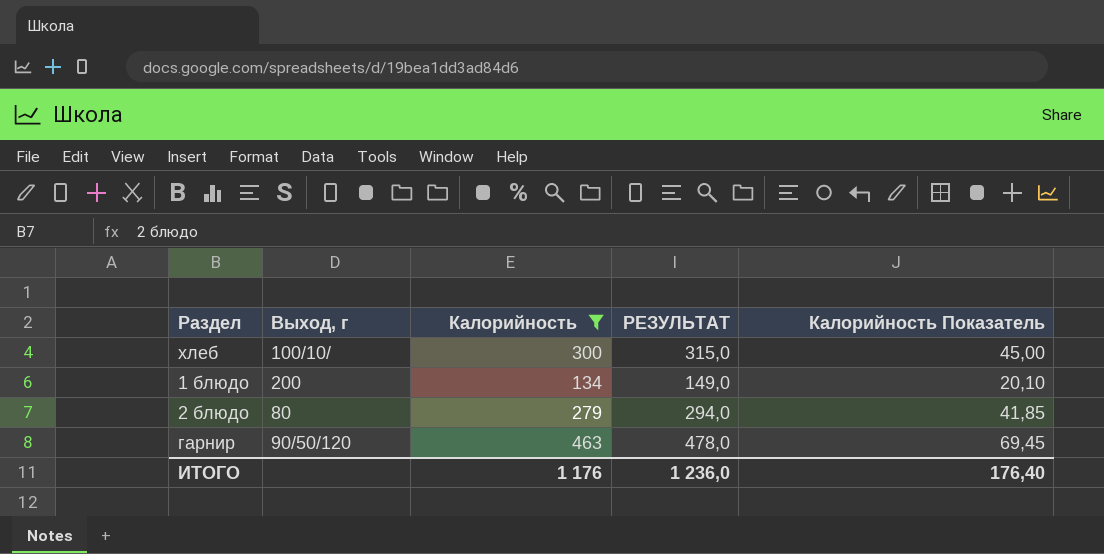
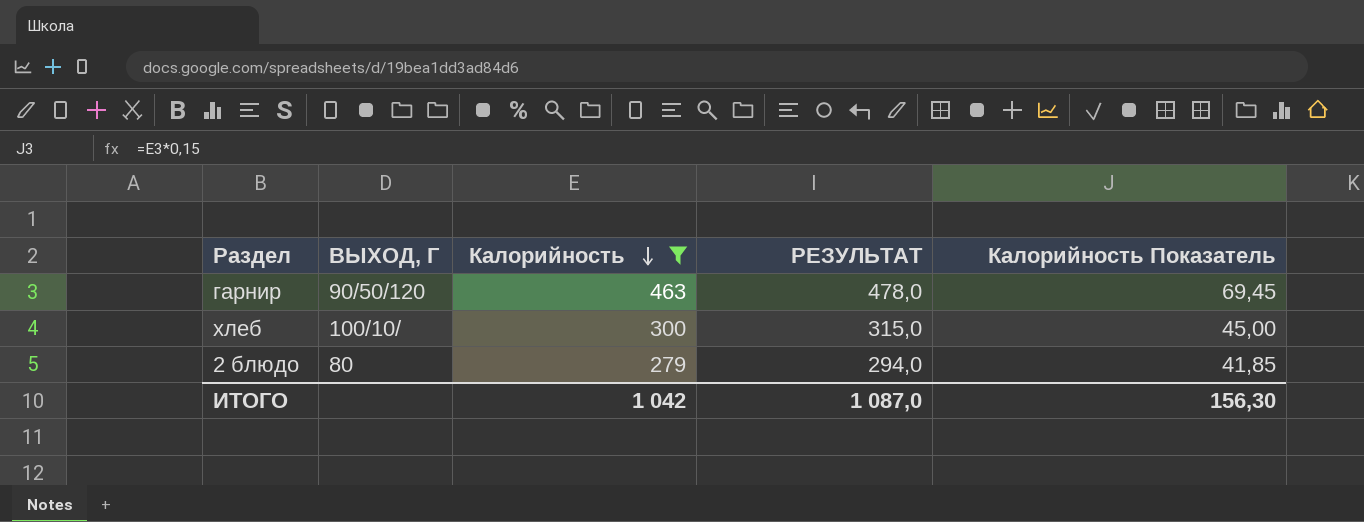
row order: none -> Калорийность descending
column name: Выход, г -> ВЫХОД, Г
row 1 блюдо: 200 | 134 | 149,0 | 20,10 -> none
ИТОГО | Калорийность: 1 176 -> 1 042
ИТОГО | РЕЗУЛЬТАТ: 1 236,0 -> 1 087,0
ИТОГО | Калорийность Показатель: 176,40 -> 156,30

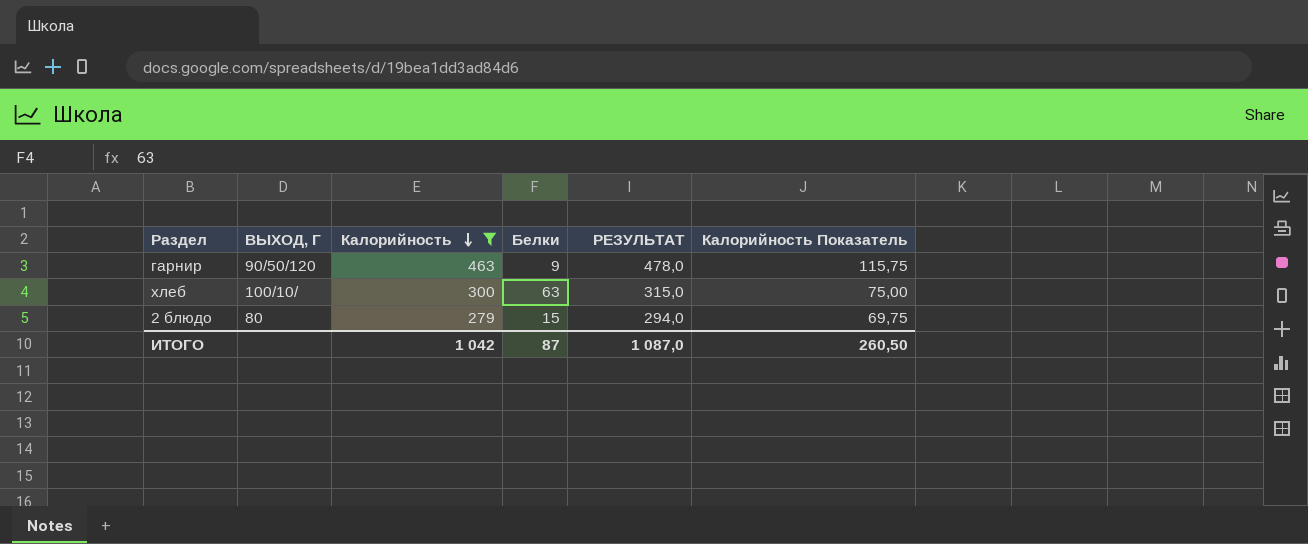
column Белки | position: none -> 4
column Калорийность Показатель | formula: [Калорийность] * 0,15 -> [Калорийность] * 0,25
ИТОГО | Калорийность Показатель: 156,30 -> 260,50

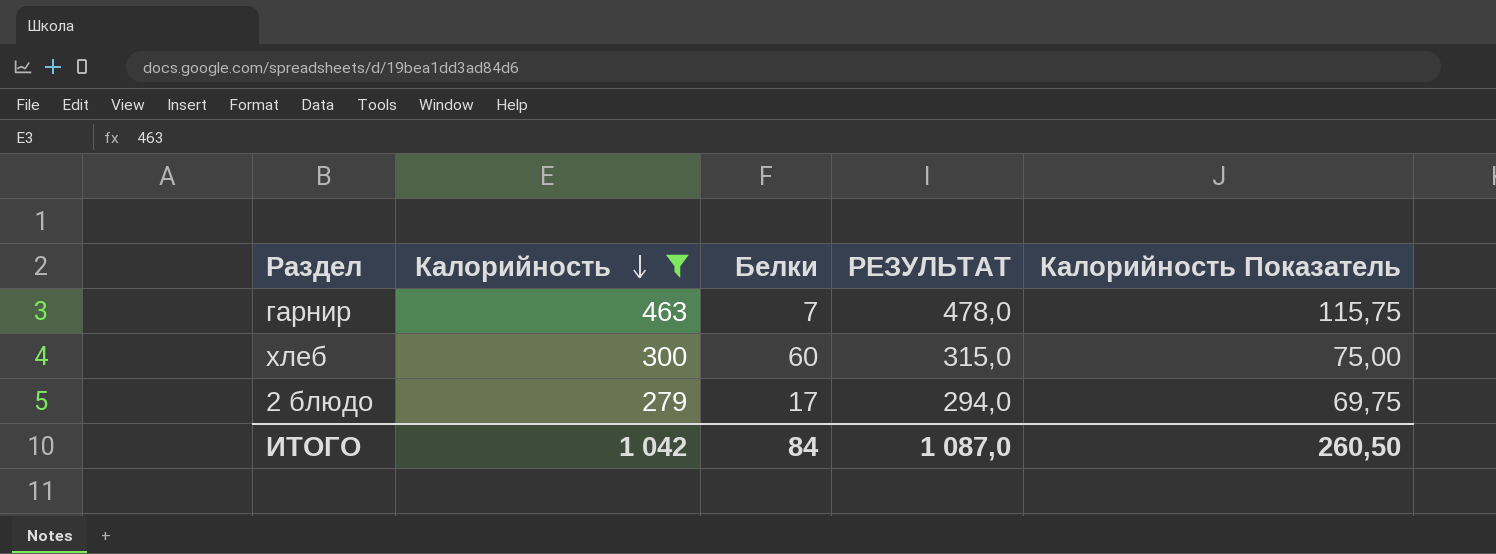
column ВЫХОД, Г | position: 2 -> none
гарнир | Белки: 9 -> 7
хлеб | Белки: 63 -> 60
2 блюдо | Белки: 15 -> 17
ИТОГО | Белки: 87 -> 84

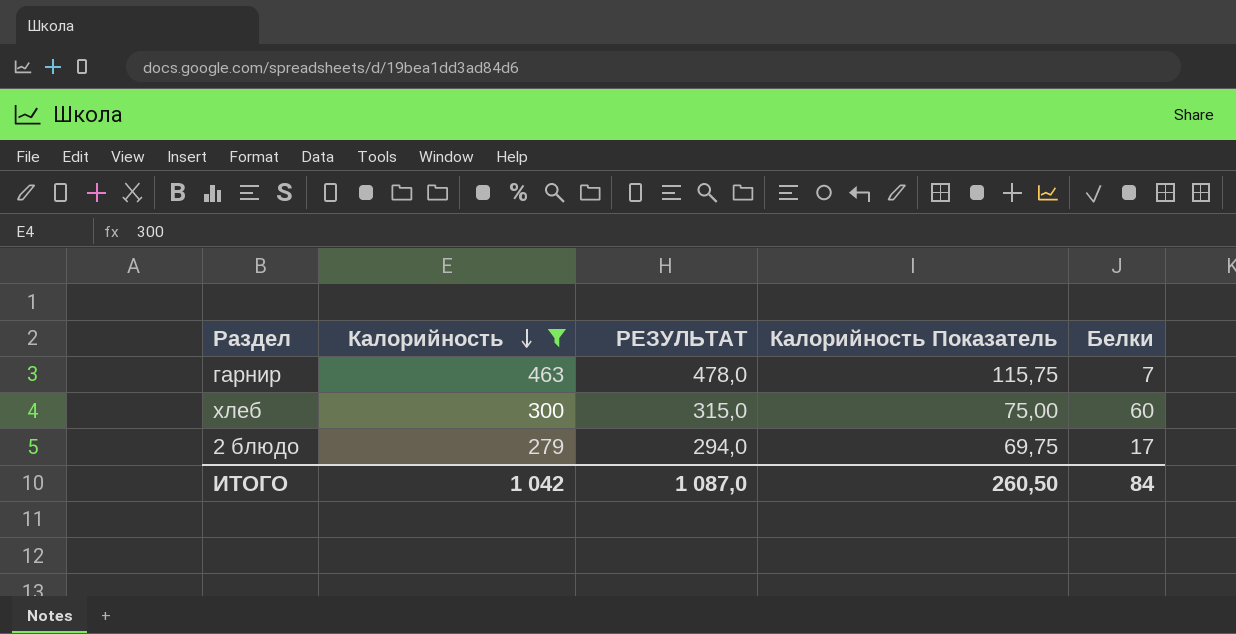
column Белки | position: 3 -> 5

